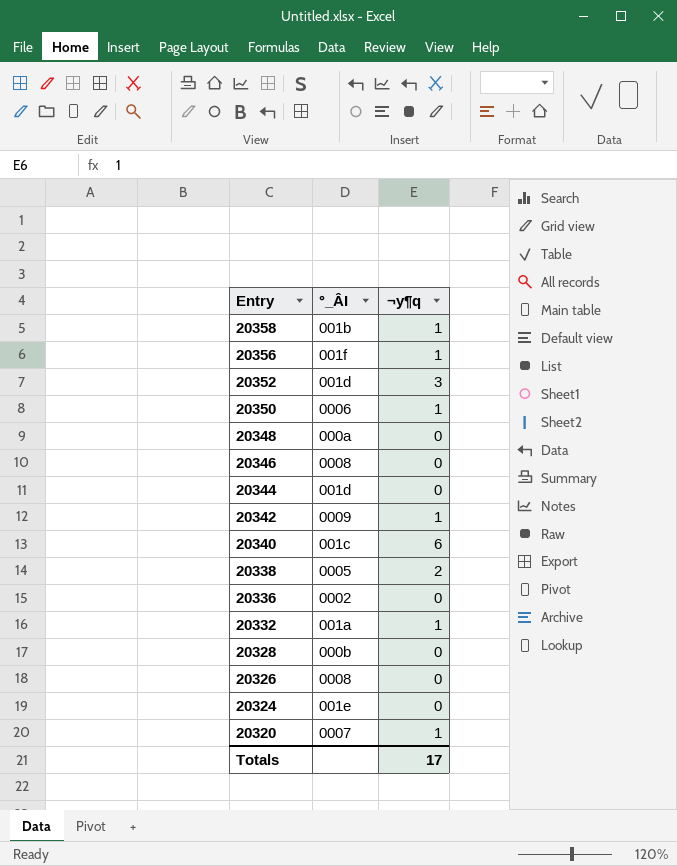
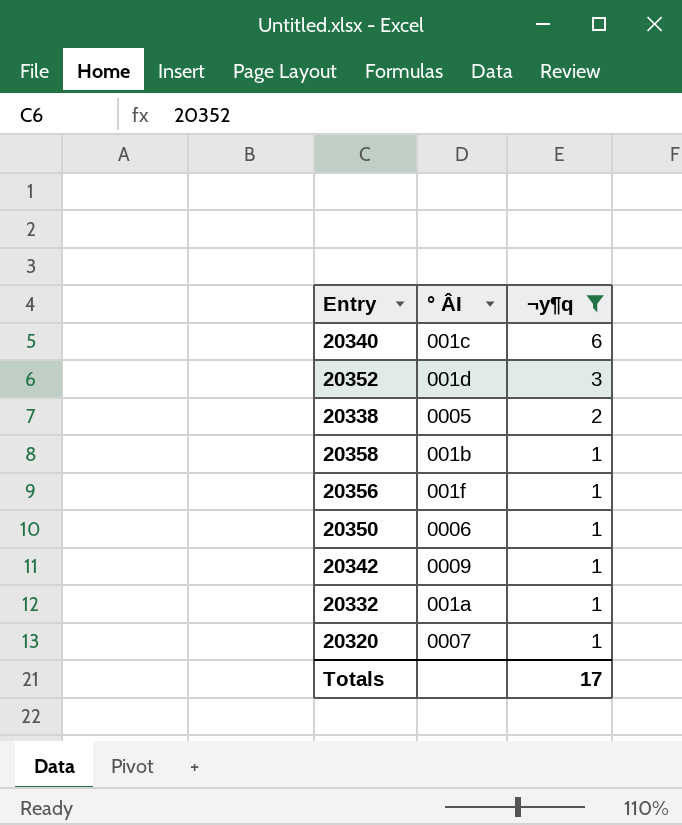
filter: none -> ¬y¶q != 0
row order: Entry descending -> ¬y¶q descending
column name: °_ÂI -> ° ÂI

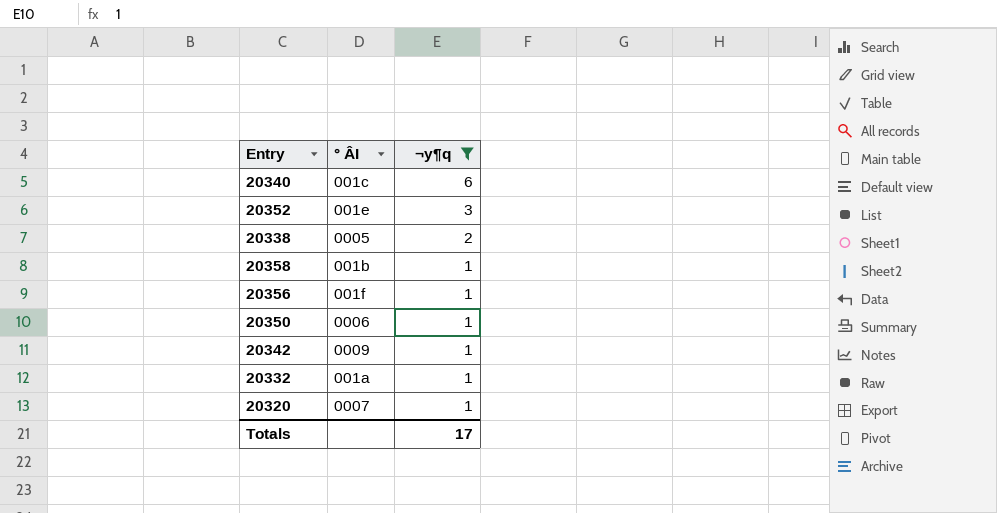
20352 | ° ÂI: 001d -> 001e

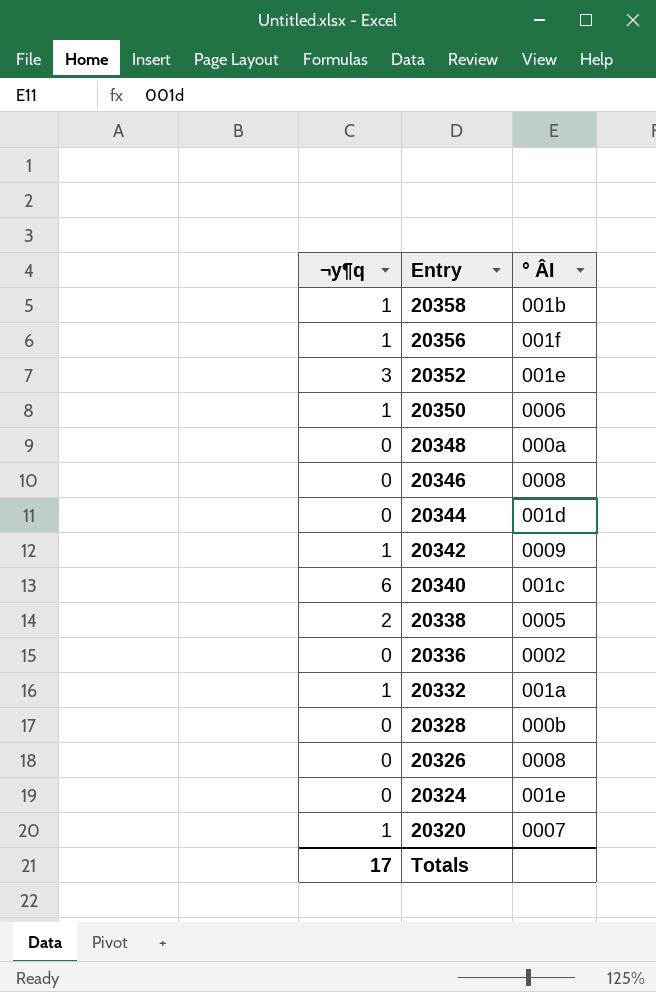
filter: ¬y¶q != 0 -> none
row order: ¬y¶q descending -> Entry descending
column ¬y¶q | position: 3 -> 1

